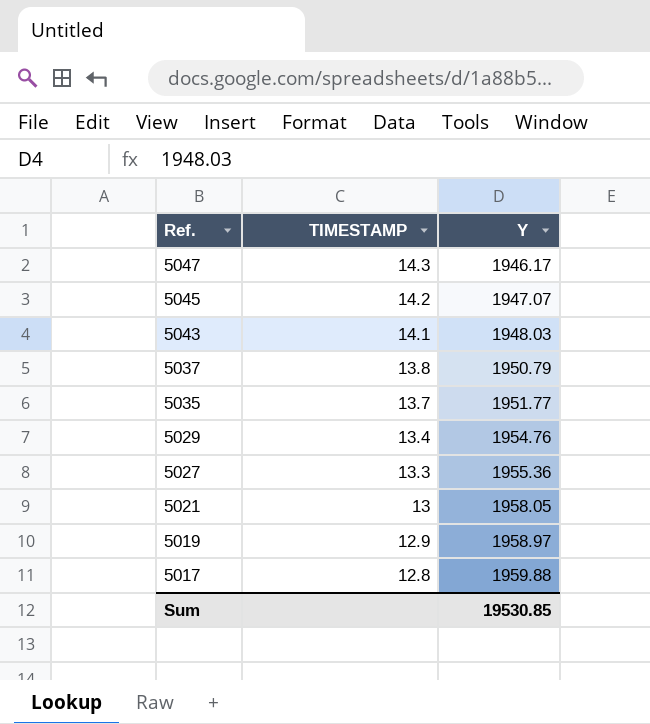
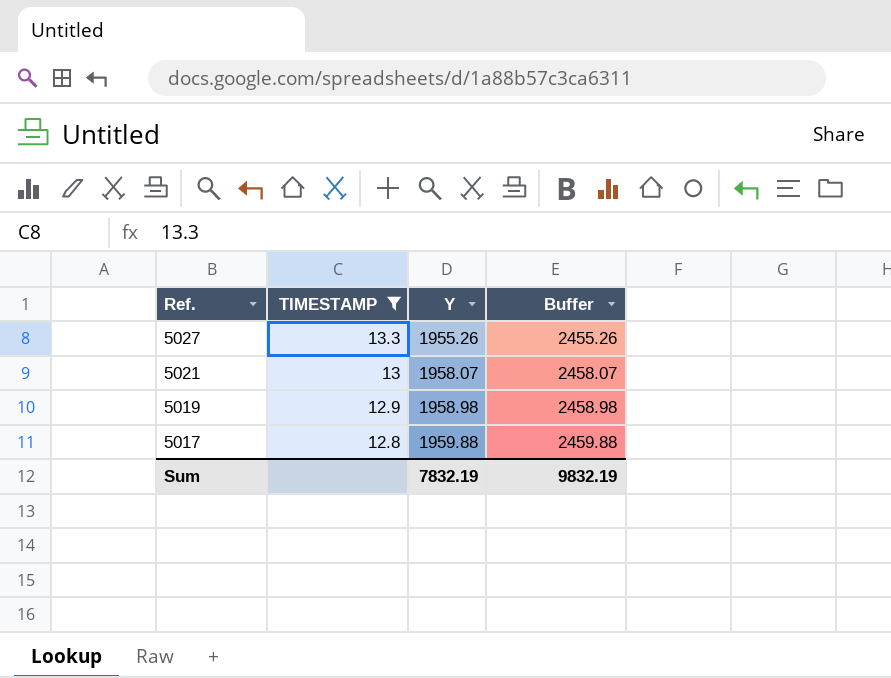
filter: none -> TIMESTAMP <= 13.3
column Buffer | formula: none -> [Y] + 500
5027 | Y: 1955.36 -> 1955.26
5021 | Y: 1958.05 -> 1958.07
5019 | Y: 1958.97 -> 1958.98
Sum | Y: 19530.85 -> 7832.19

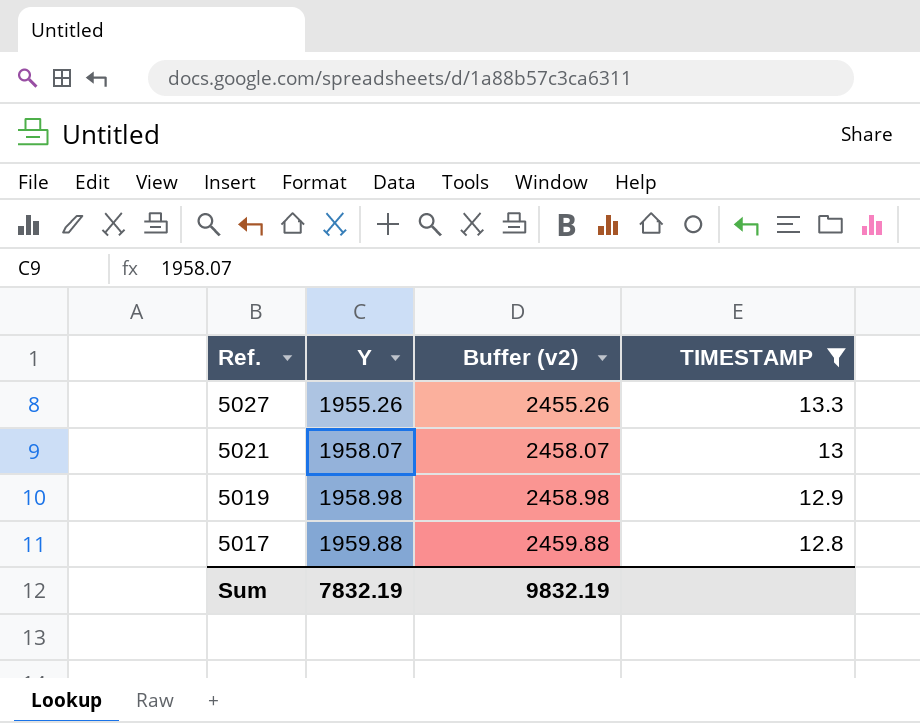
column name: Buffer -> Buffer (v2)
column TIMESTAMP | position: 2 -> 4

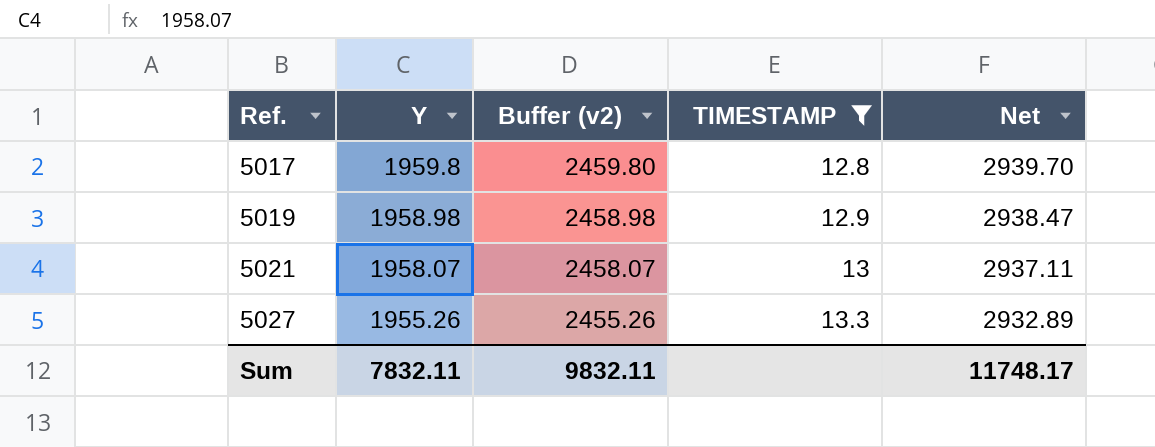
row order: Ref. descending -> Ref. ascending
column Net | formula: none -> [Y] * 1.5
5017 | Y: 1959.88 -> 1959.8
5017 | Buffer (v2): 2459.88 -> 2459.80
Sum | Y: 7832.19 -> 7832.11
Sum | Buffer (v2): 9832.19 -> 9832.11

